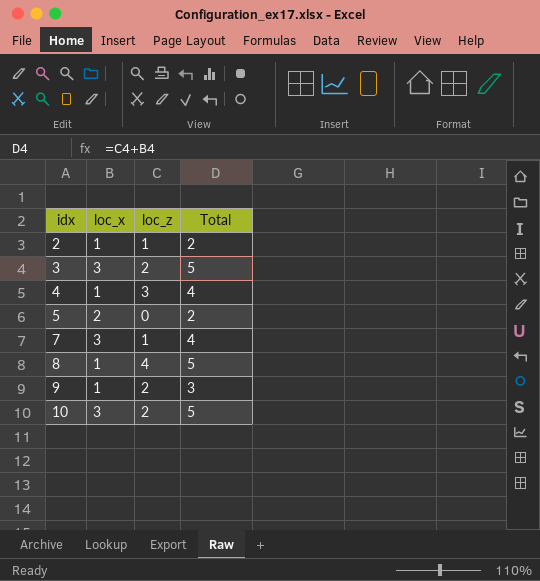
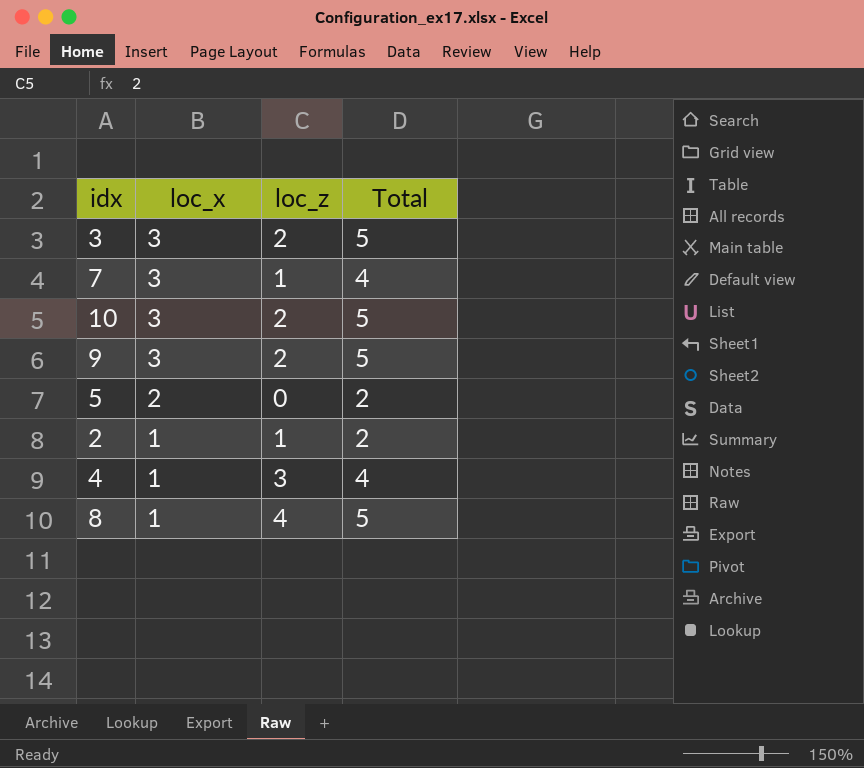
row order: idx ascending -> loc_x descending
9 | loc_x: 1 -> 3
9 | Total: 3 -> 5

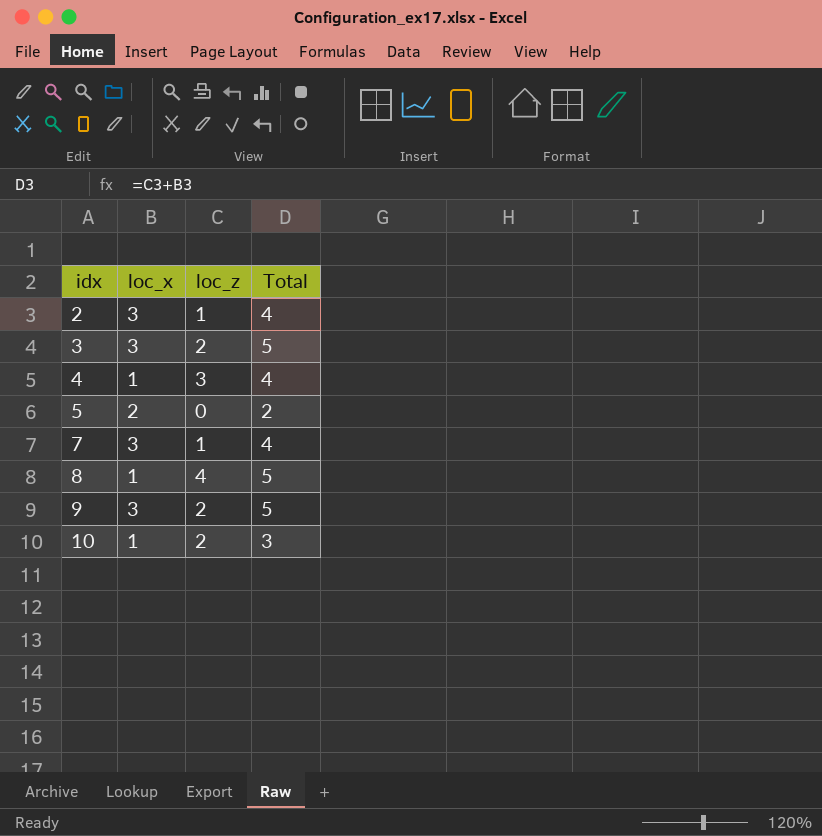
row order: loc_x descending -> idx ascending
2 | loc_x: 1 -> 3
2 | Total: 2 -> 4
10 | loc_x: 3 -> 1
10 | Total: 5 -> 3

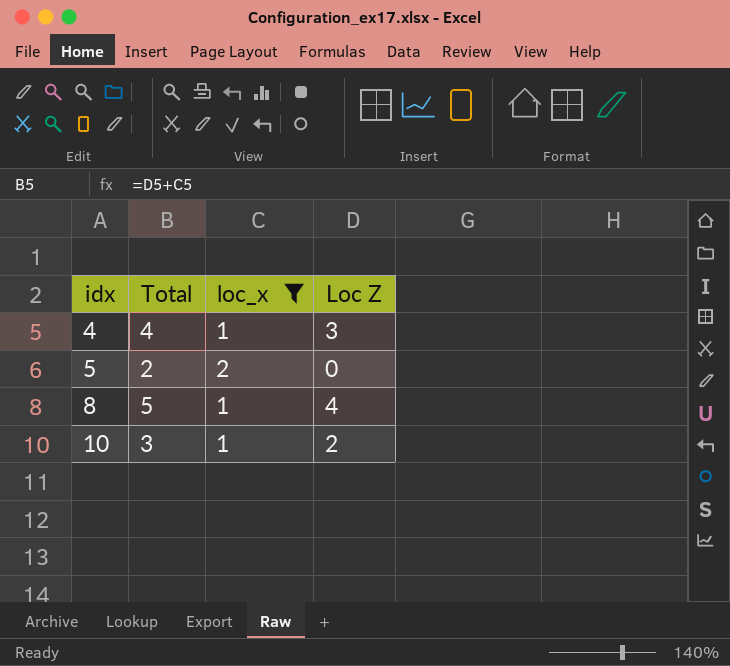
filter: none -> loc_x != 3
column Total | position: 4 -> 2
column name: loc_z -> Loc Z

